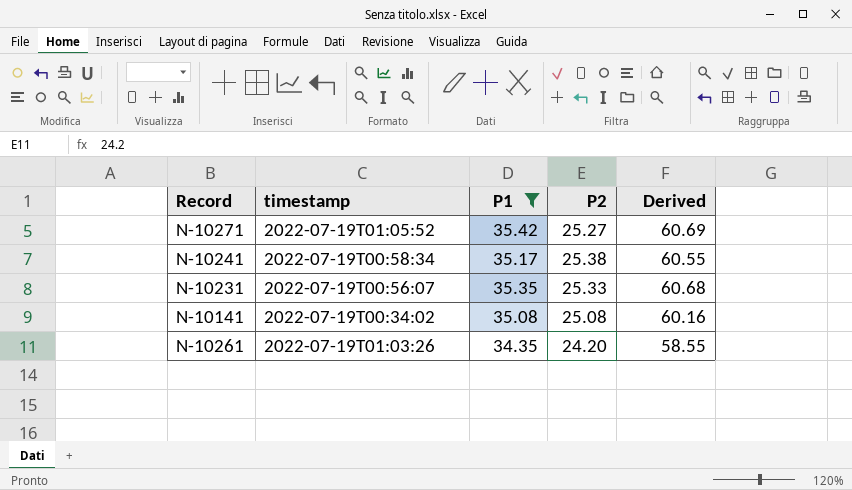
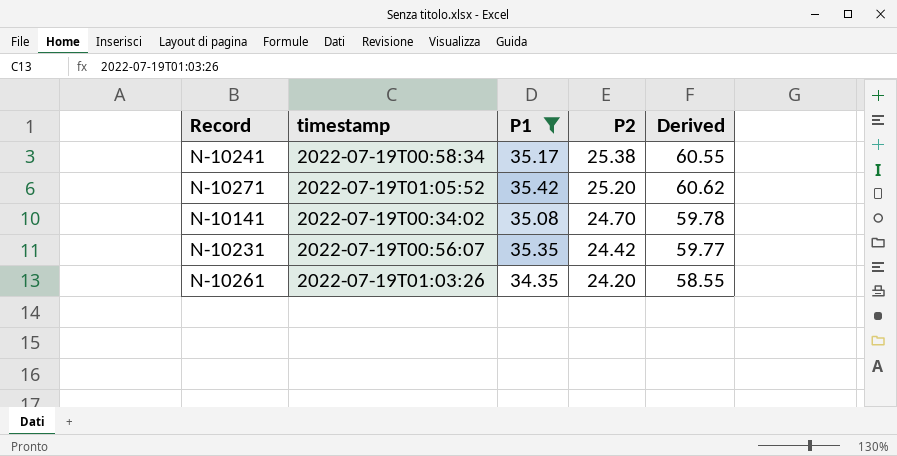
row order: none -> P2 descending
N-10271 | P2: 25.27 -> 25.20
N-10271 | Derived: 60.69 -> 60.62
N-10141 | P2: 25.08 -> 24.70
N-10141 | Derived: 60.16 -> 59.78
N-10231 | P2: 25.33 -> 24.42
N-10231 | Derived: 60.68 -> 59.77

